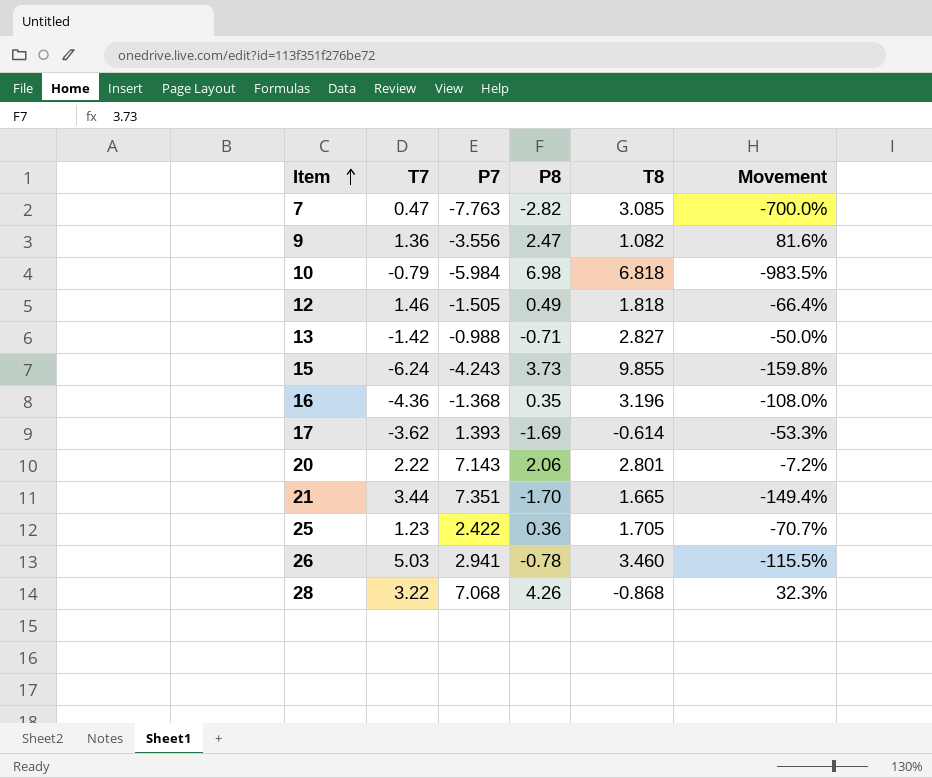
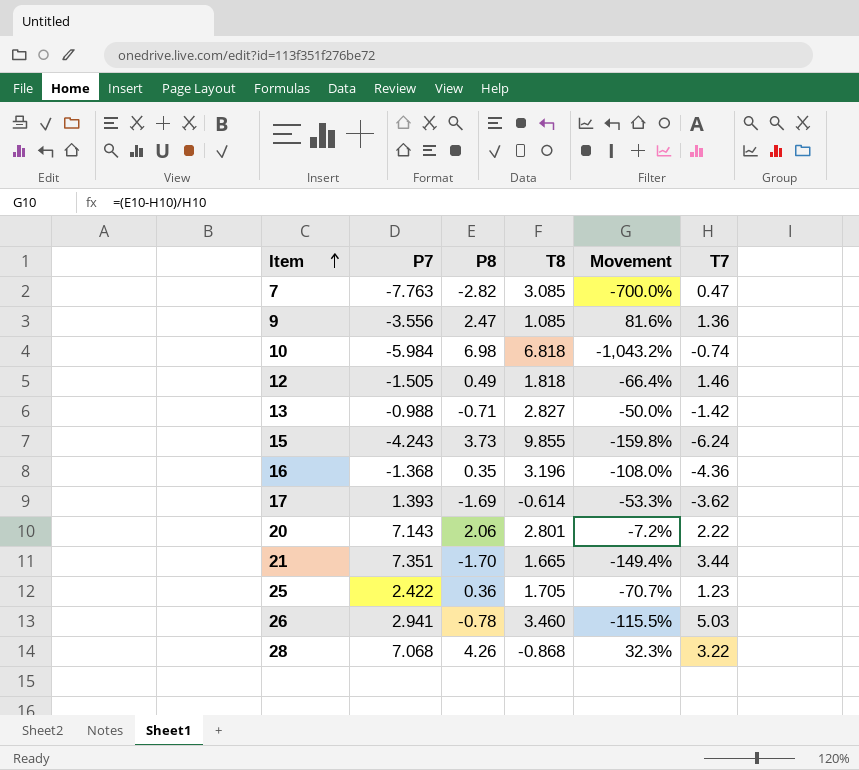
column T7 | position: 2 -> 6
9 | T8: 1.082 -> 1.085
10 | Movement: -983.5% -> -1,043.2%
10 | T7: -0.79 -> -0.74

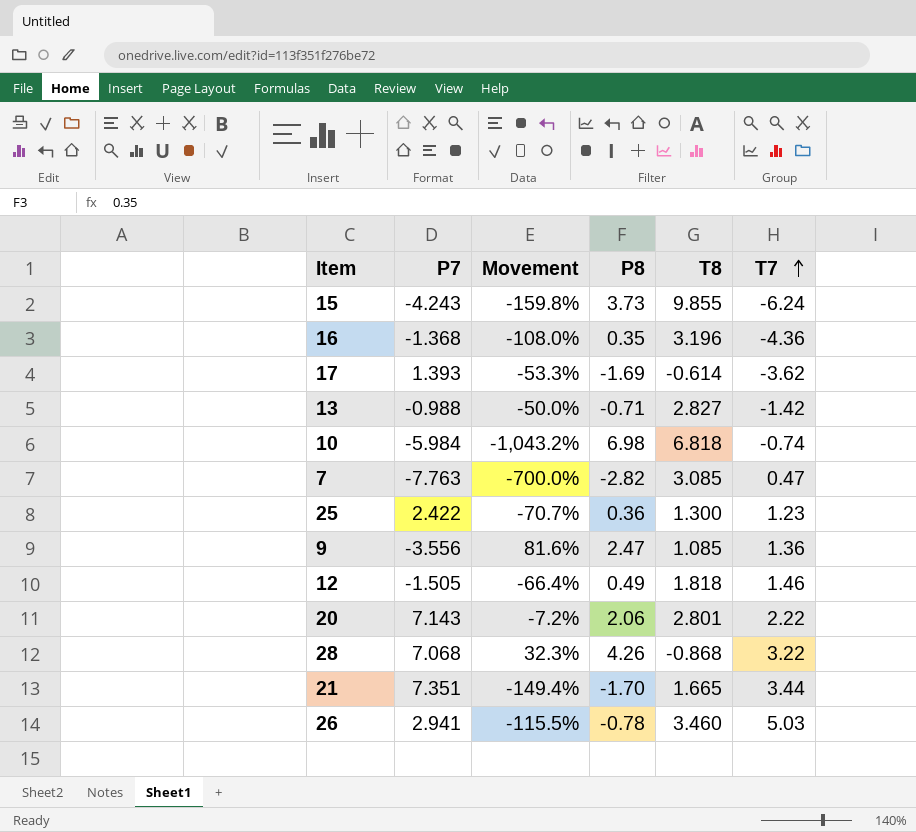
row order: Item ascending -> T7 ascending
column Movement | position: 5 -> 3
25 | T8: 1.705 -> 1.300

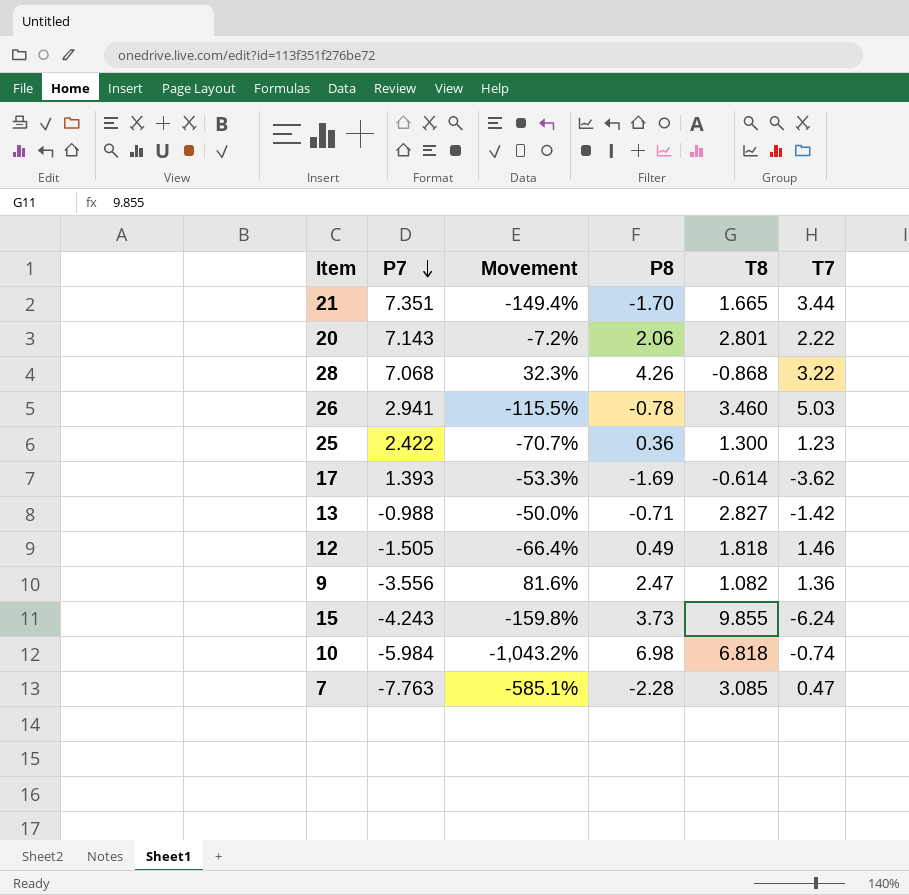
row order: T7 ascending -> P7 descending
row 16: -1.368 | -108.0% | 0.35 | 3.196 | -4.36 -> none
9 | T8: 1.085 -> 1.082
7 | Movement: -700.0% -> -585.1%
7 | P8: -2.82 -> -2.28

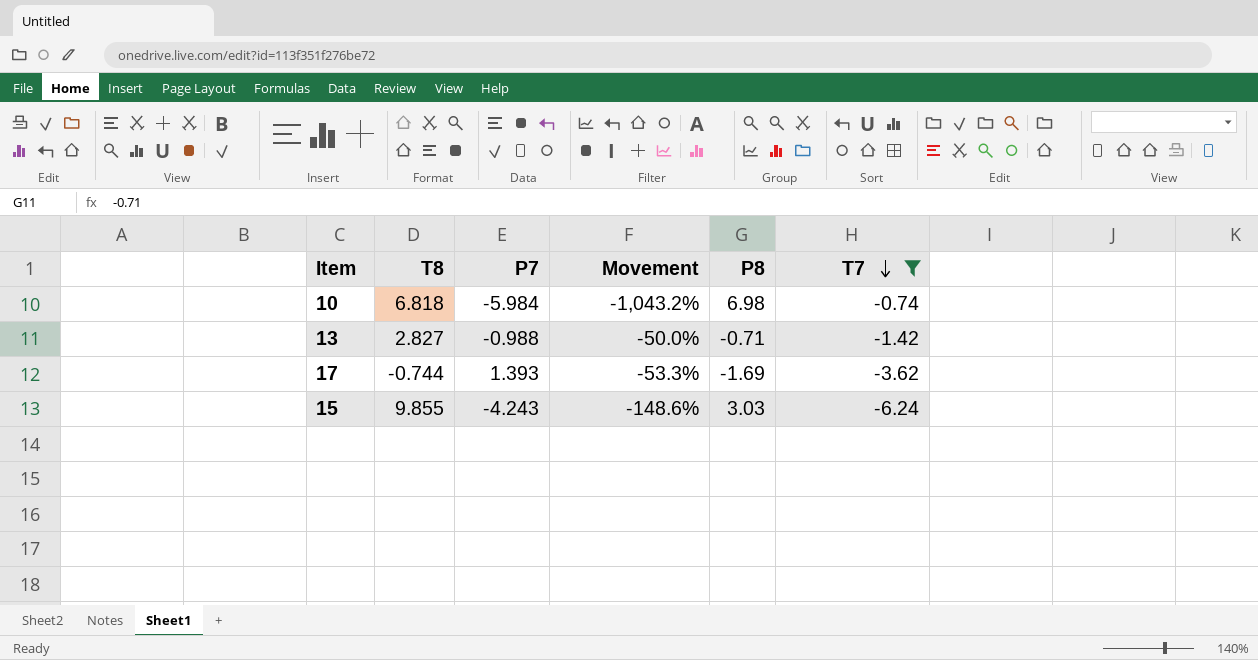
filter: none -> T7 <= -0.74
row order: P7 descending -> T7 descending
column T8 | position: 5 -> 2
17 | T8: -0.614 -> -0.744
15 | Movement: -159.8% -> -148.6%
15 | P8: 3.73 -> 3.03

